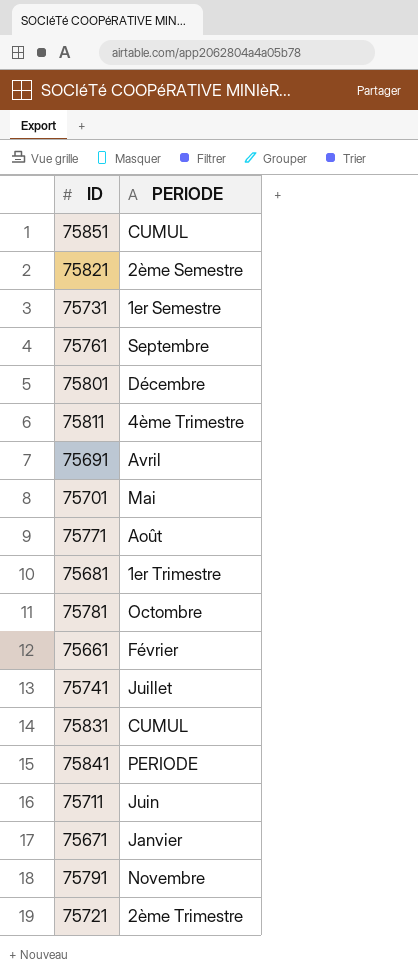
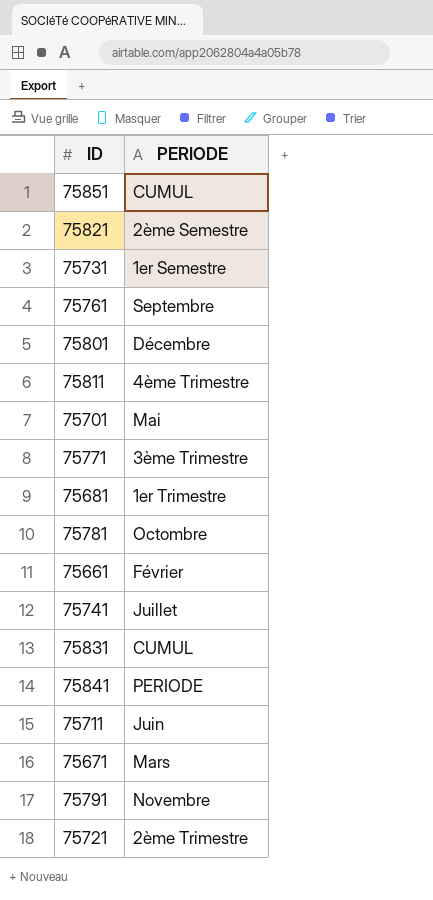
row 75691: Avril -> none
75771 | PERIODE: Août -> 3ème Trimestre
75671 | PERIODE: Janvier -> Mars

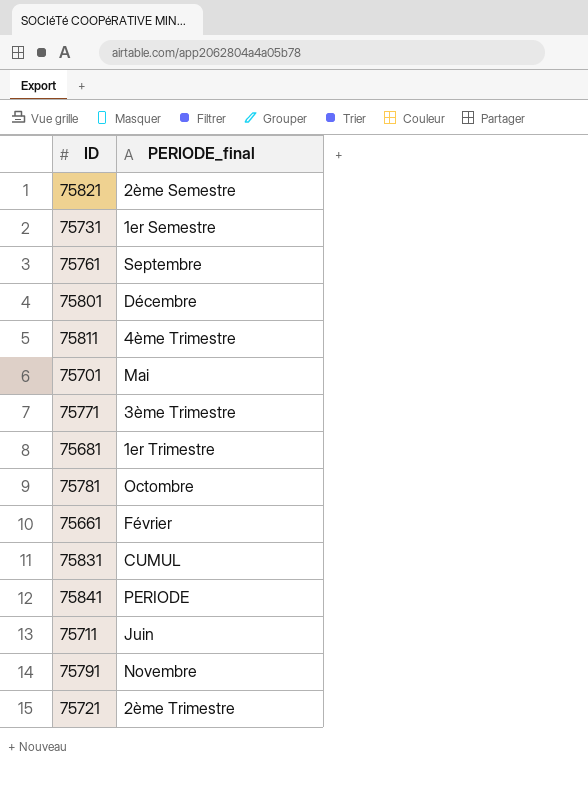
column name: PERIODE -> PERIODE_final
row 75851: CUMUL -> none
row 75741: Juillet -> none
row 75671: Mars -> none

